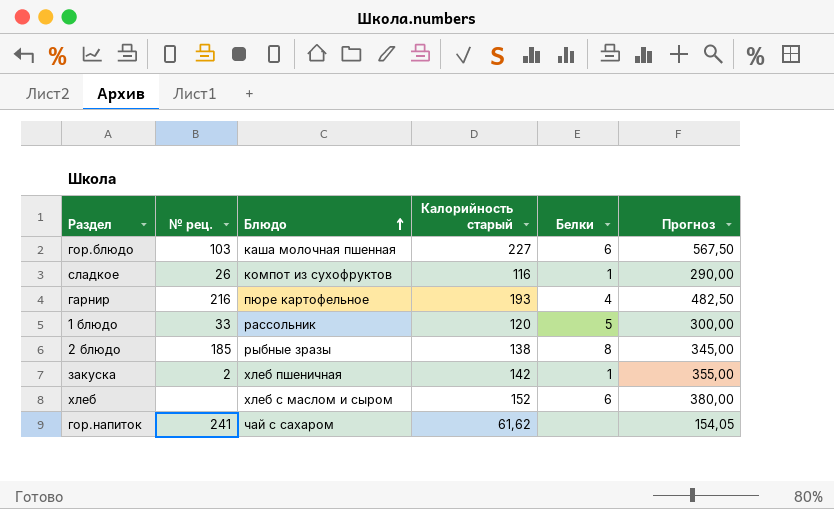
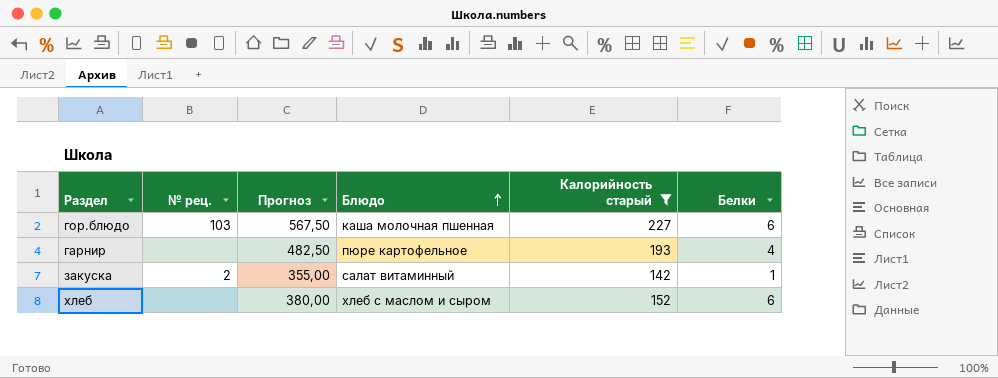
filter: none -> Калорийность старый >= 142
column Прогноз | position: 6 -> 3
гарнир | № рец.: 216 -> none
закуска | Блюдо: хлеб пшеничная -> салат витаминный

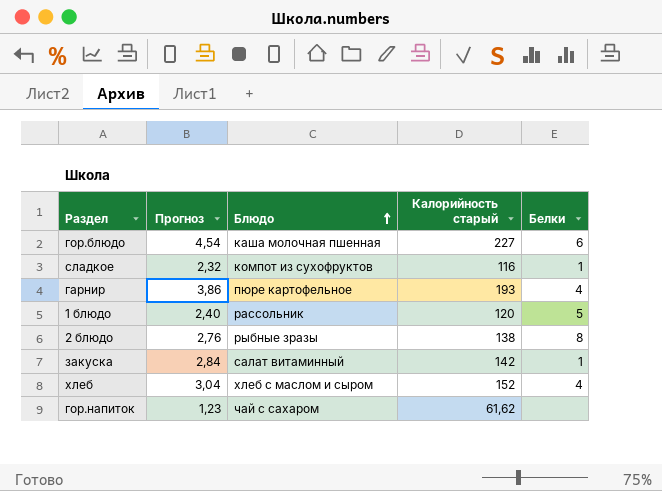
filter: Калорийность старый >= 142 -> none
column № рец. | position: 2 -> none
column Прогноз | formula: [Калорийность старый] * 2,5 -> [Калорийность старый] * 0,02
хлеб | Белки: 6 -> 4

